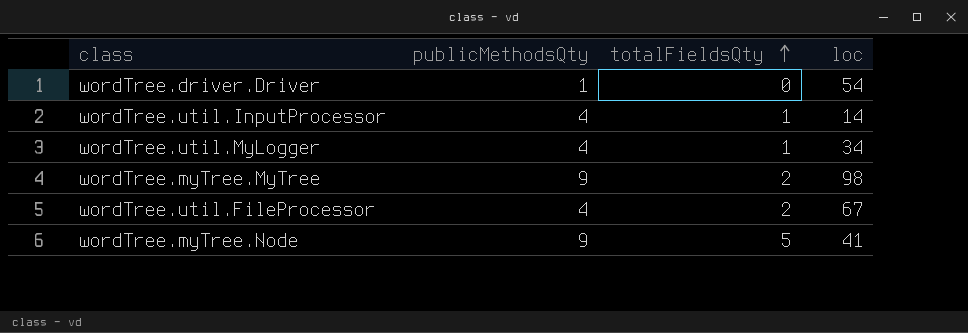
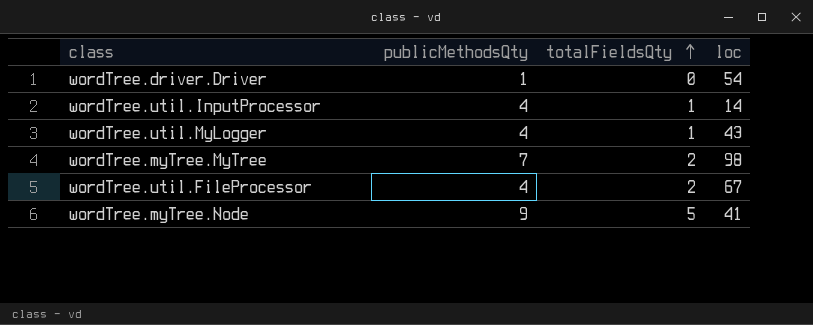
wordTree.util.MyLogger | loc: 34 -> 43
wordTree.myTree.MyTree | publicMethodsQty: 9 -> 7

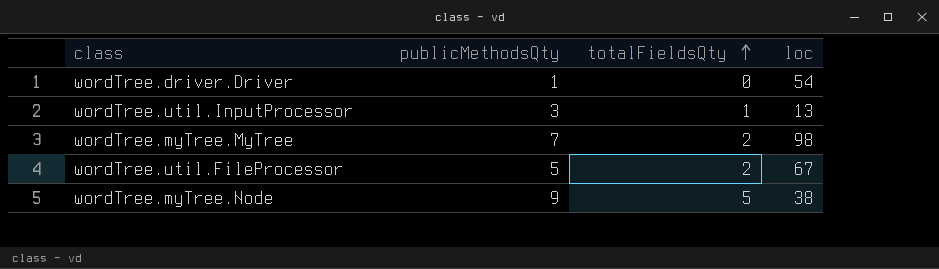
row wordTree.util.MyLogger: 4 | 1 | 43 -> none
wordTree.util.InputProcessor | publicMethodsQty: 4 -> 3
wordTree.util.InputProcessor | loc: 14 -> 13
wordTree.util.FileProcessor | publicMethodsQty: 4 -> 5
wordTree.myTree.Node | loc: 41 -> 38

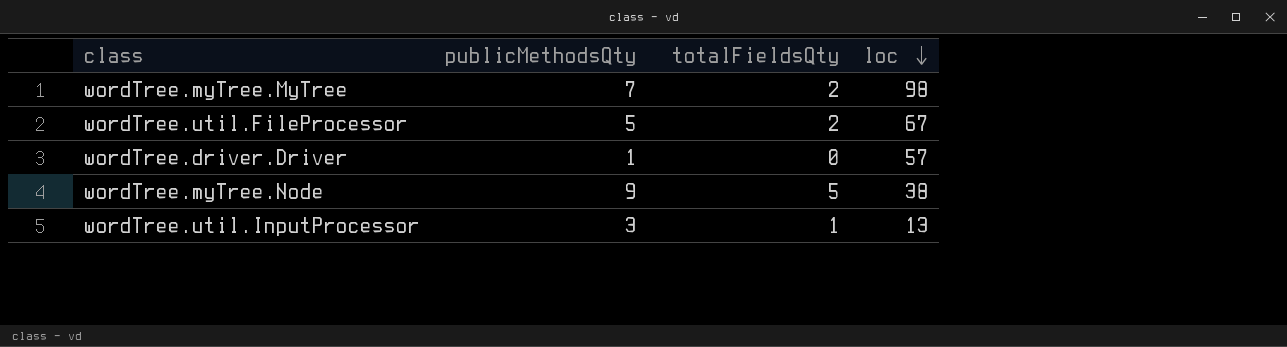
row order: totalFieldsQty ascending -> loc descending
wordTree.driver.Driver | loc: 54 -> 57

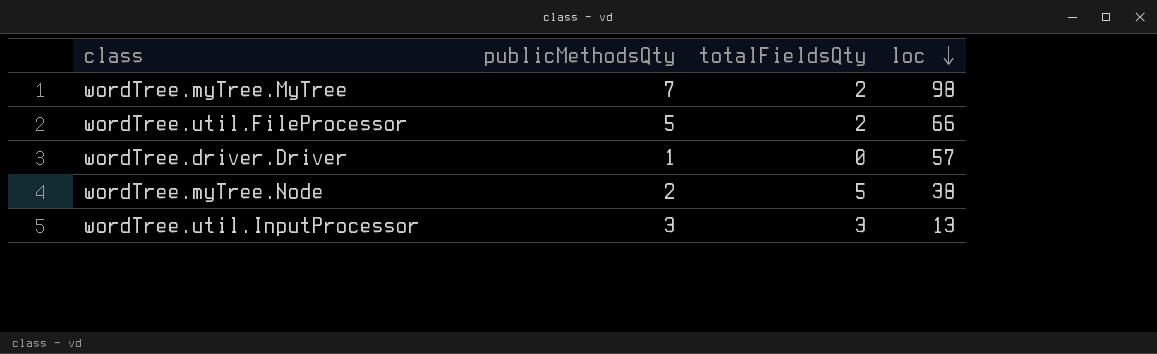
wordTree.util.FileProcessor | loc: 67 -> 66
wordTree.myTree.Node | publicMethodsQty: 9 -> 2
wordTree.util.InputProcessor | totalFieldsQty: 1 -> 3

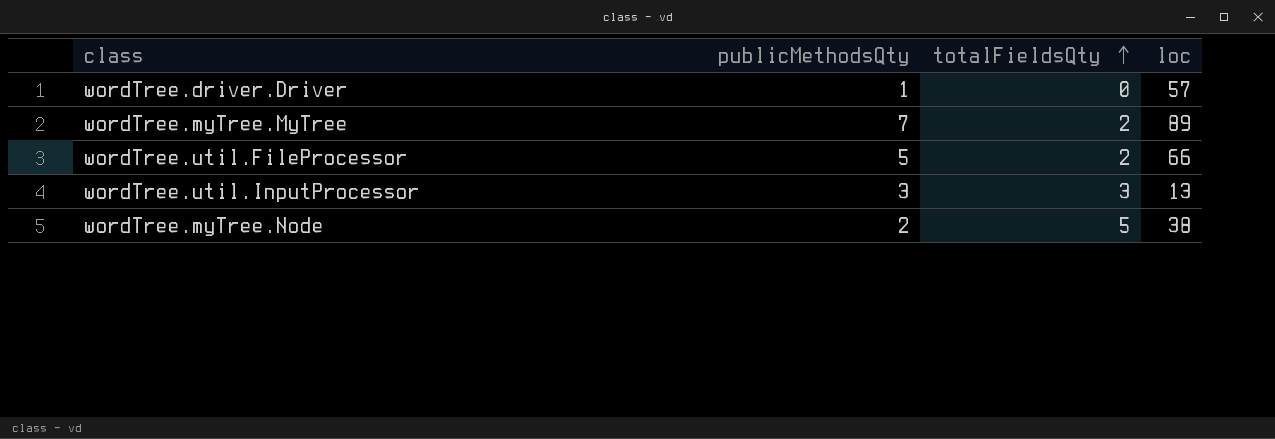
row order: loc descending -> totalFieldsQty ascending
wordTree.myTree.MyTree | loc: 98 -> 89

